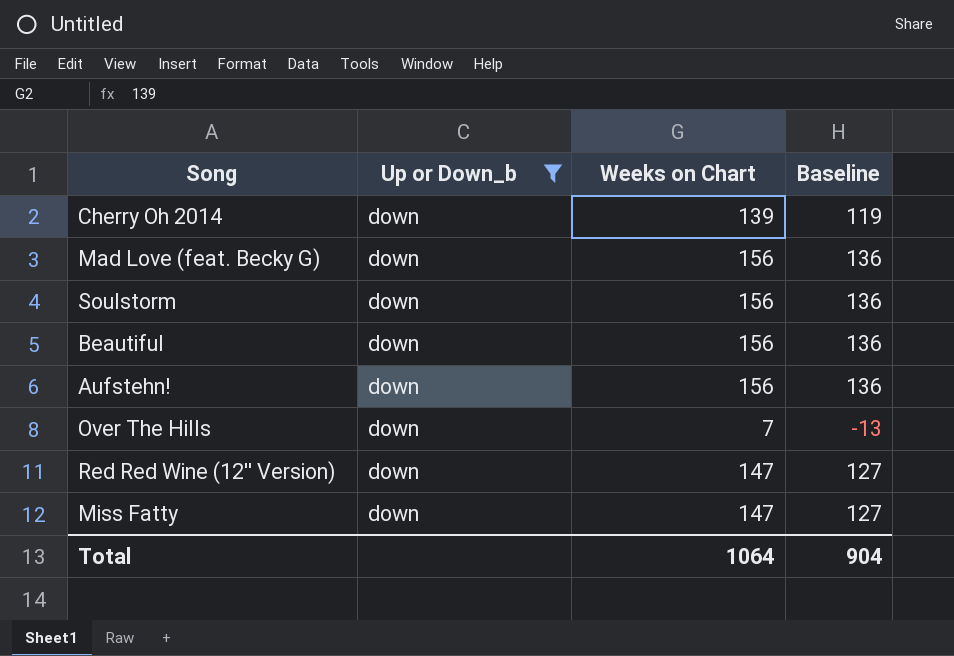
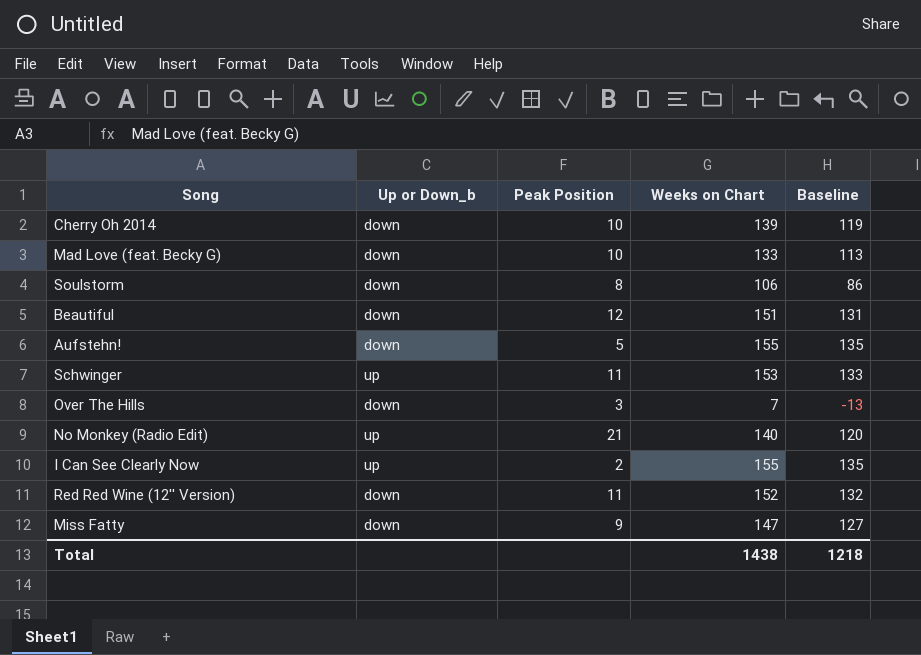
filter: Up or Down_b = down -> none
column Peak Position | position: none -> 3
Mad Love (feat. Becky G) | Weeks on Chart: 156 -> 133
Mad Love (feat. Becky G) | Baseline: 136 -> 113
Soulstorm | Weeks on Chart: 156 -> 106
Soulstorm | Baseline: 136 -> 86
Beautiful | Weeks on Chart: 156 -> 151
Beautiful | Baseline: 136 -> 131
Aufstehn! | Weeks on Chart: 156 -> 155
Aufstehn! | Baseline: 136 -> 135
Red Red Wine (12'' Version) | Weeks on Chart: 147 -> 152
Red Red Wine (12'' Version) | Baseline: 127 -> 132
Total | Weeks on Chart: 1064 -> 1438
Total | Baseline: 904 -> 1218

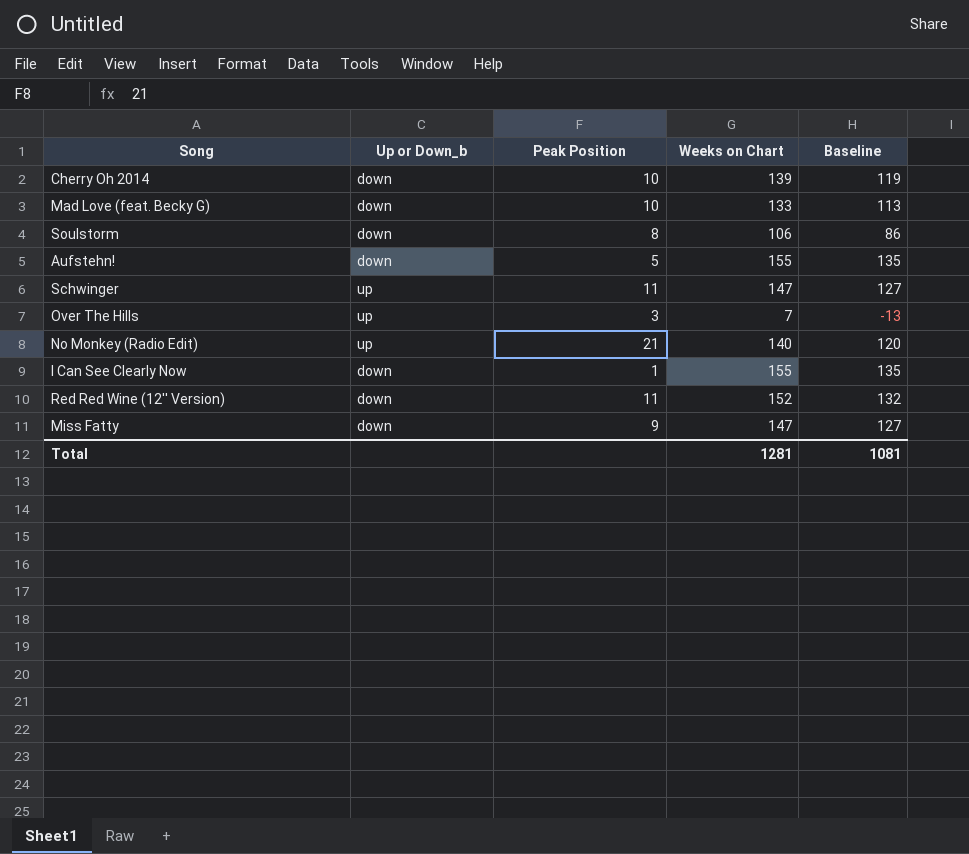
row Beautiful: down | 12 | 151 | 131 -> none
Schwinger | Weeks on Chart: 153 -> 147
Schwinger | Baseline: 133 -> 127
Over The Hills | Up or Down_b: down -> up
I Can See Clearly Now | Up or Down_b: up -> down
I Can See Clearly Now | Peak Position: 2 -> 1
Total | Weeks on Chart: 1438 -> 1281
Total | Baseline: 1218 -> 1081

